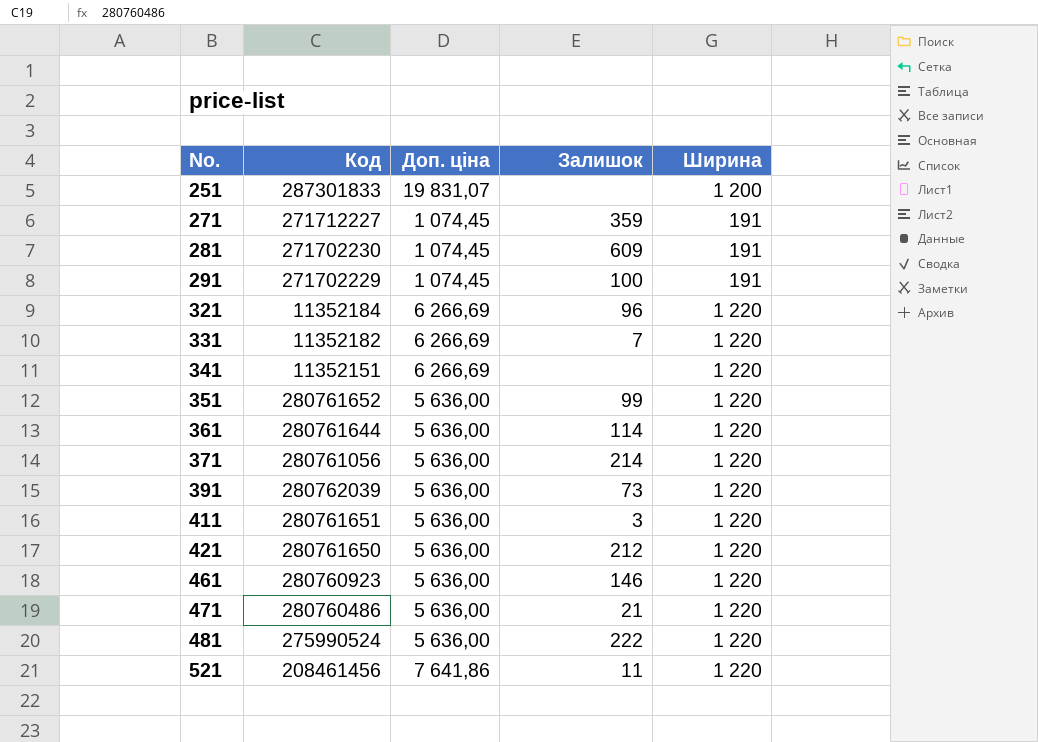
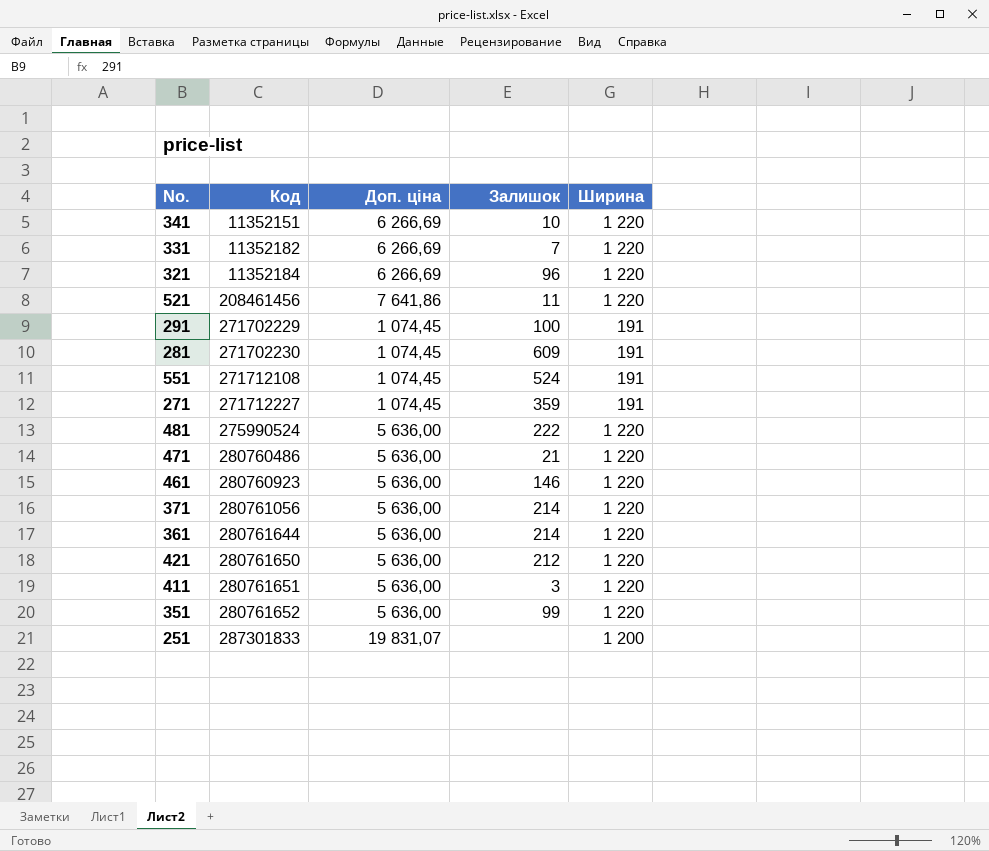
row order: No. ascending -> Код ascending
row 391: 280762039 | 5 636,00 | 73 | 1 220 -> none
341 | Залишок: none -> 10
row 551: none -> 271712108 | 1 074,45 | 524 | 191
361 | Залишок: 114 -> 214

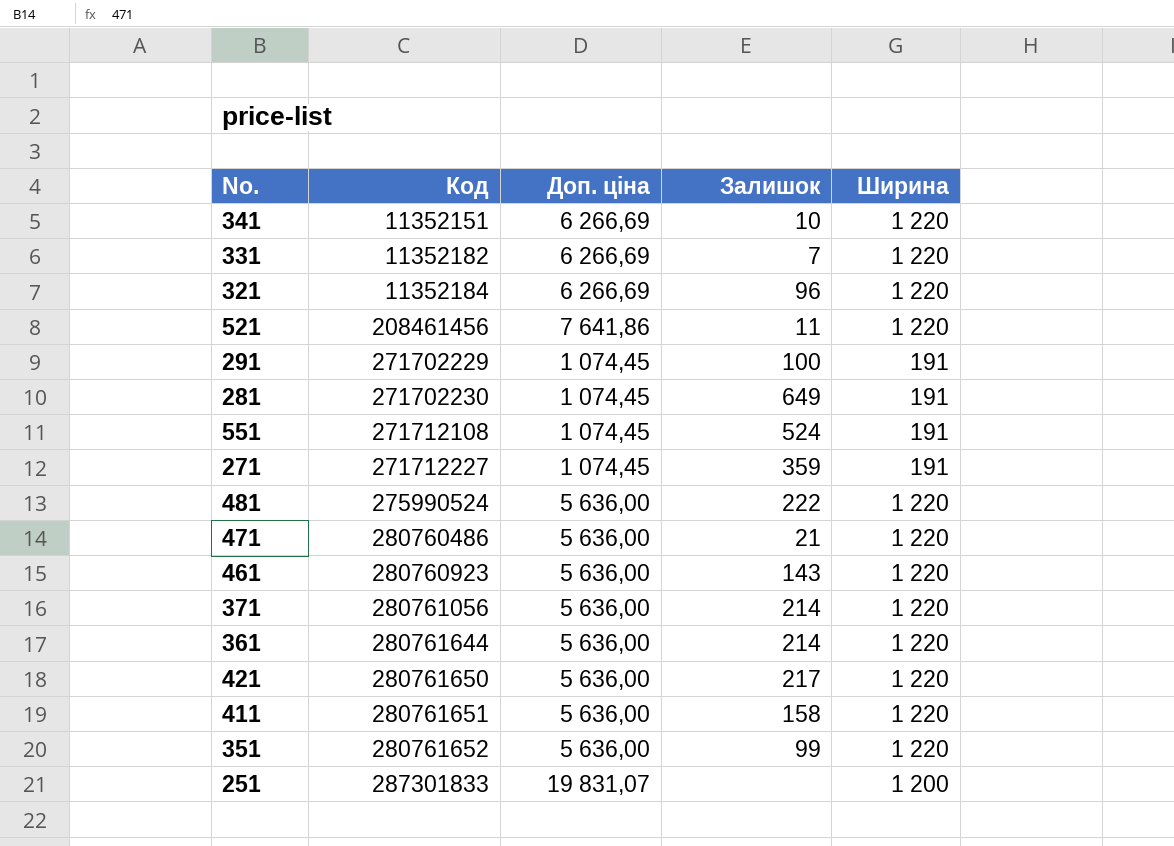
281 | Залишок: 609 -> 649
461 | Залишок: 146 -> 143
421 | Залишок: 212 -> 217
411 | Залишок: 3 -> 158

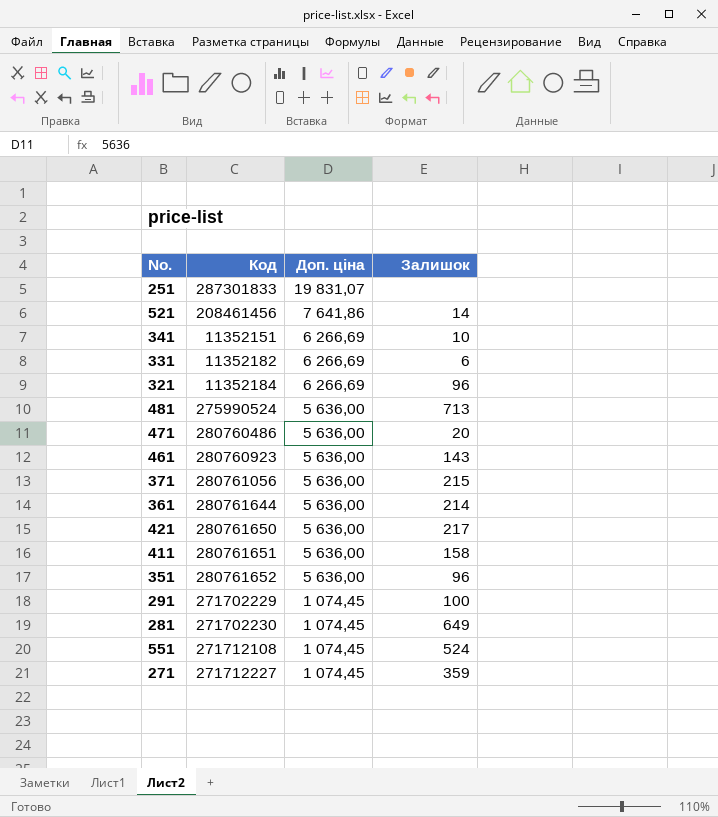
row order: Код ascending -> Доп. ціна descending
column Ширина | position: 5 -> none
521 | Залишок: 11 -> 14
331 | Залишок: 7 -> 6
481 | Залишок: 222 -> 713
471 | Залишок: 21 -> 20
371 | Залишок: 214 -> 215
351 | Залишок: 99 -> 96

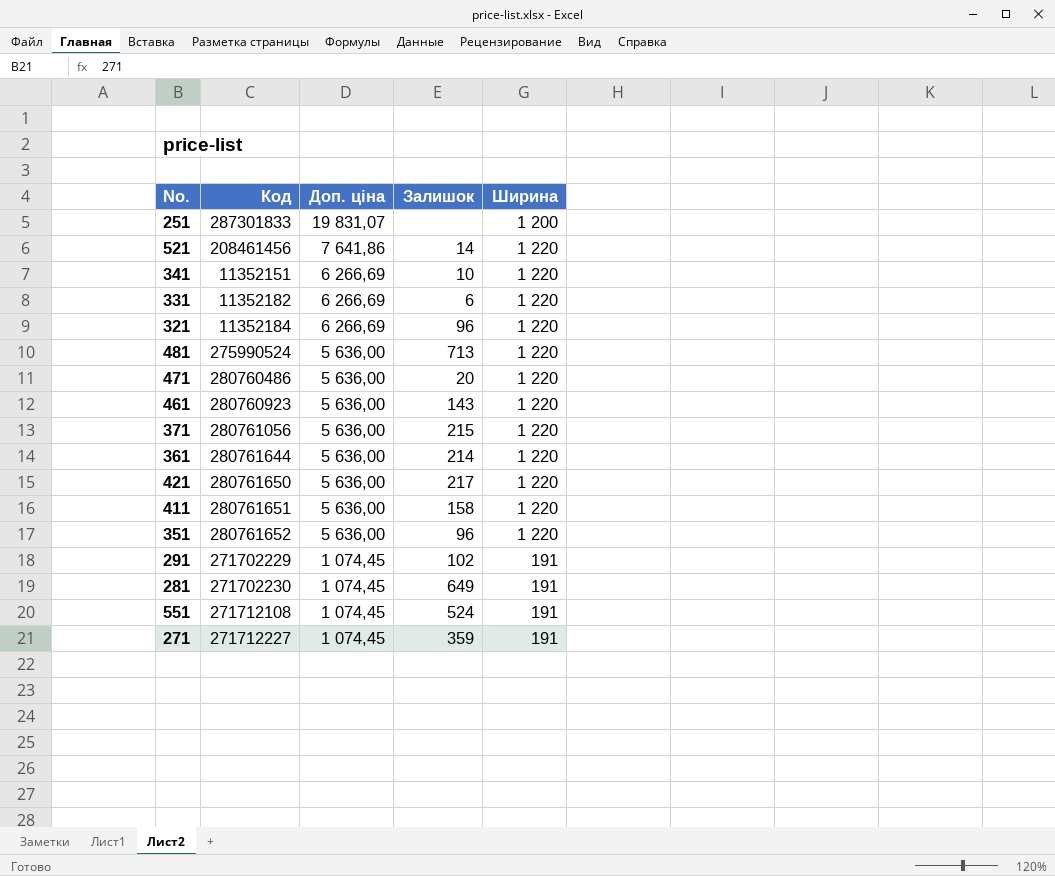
column Ширина | position: none -> 5
291 | Залишок: 100 -> 102

